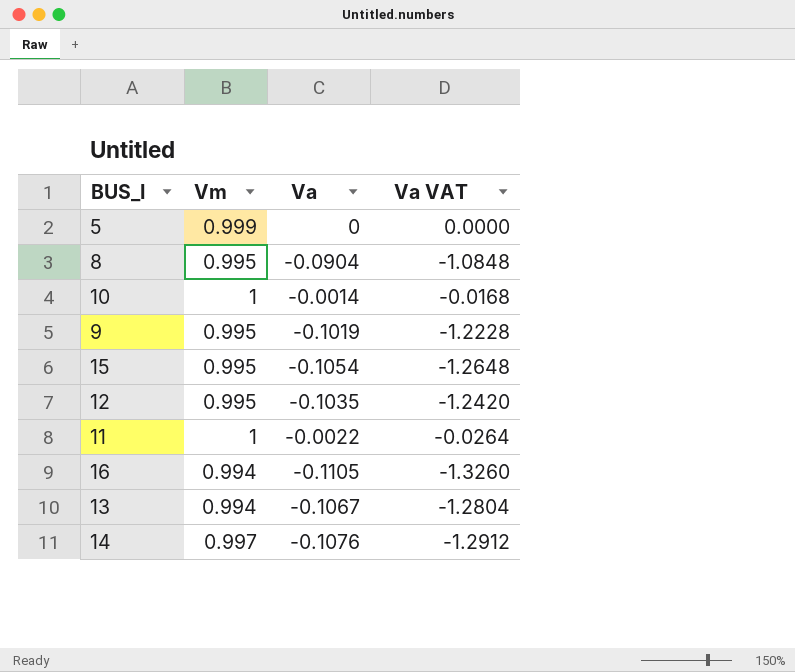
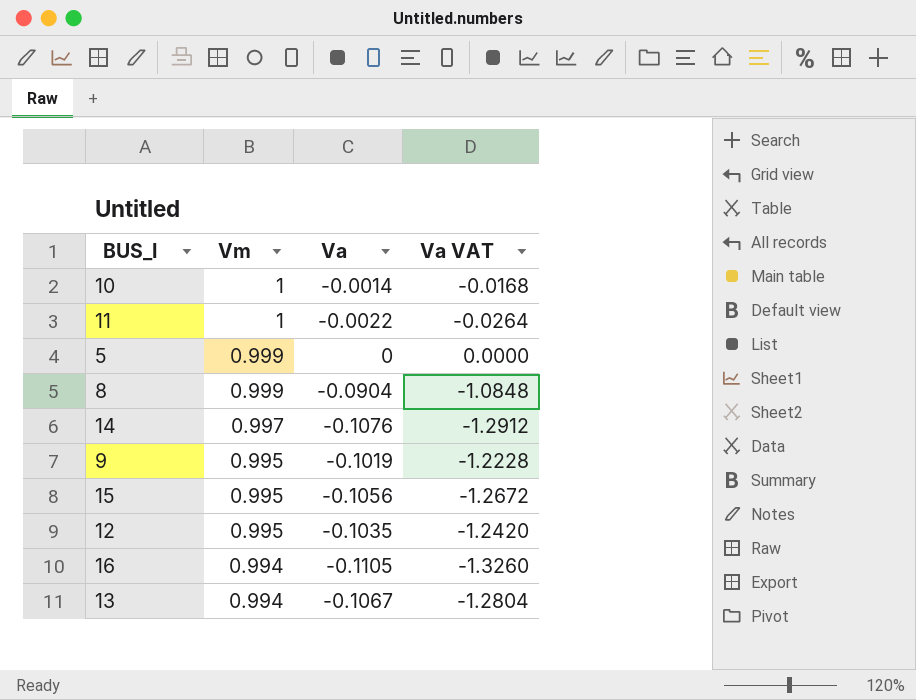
row order: none -> Vm descending
8 | Vm: 0.995 -> 0.999
15 | Va: -0.1054 -> -0.1056
15 | Va VAT: -1.2648 -> -1.2672

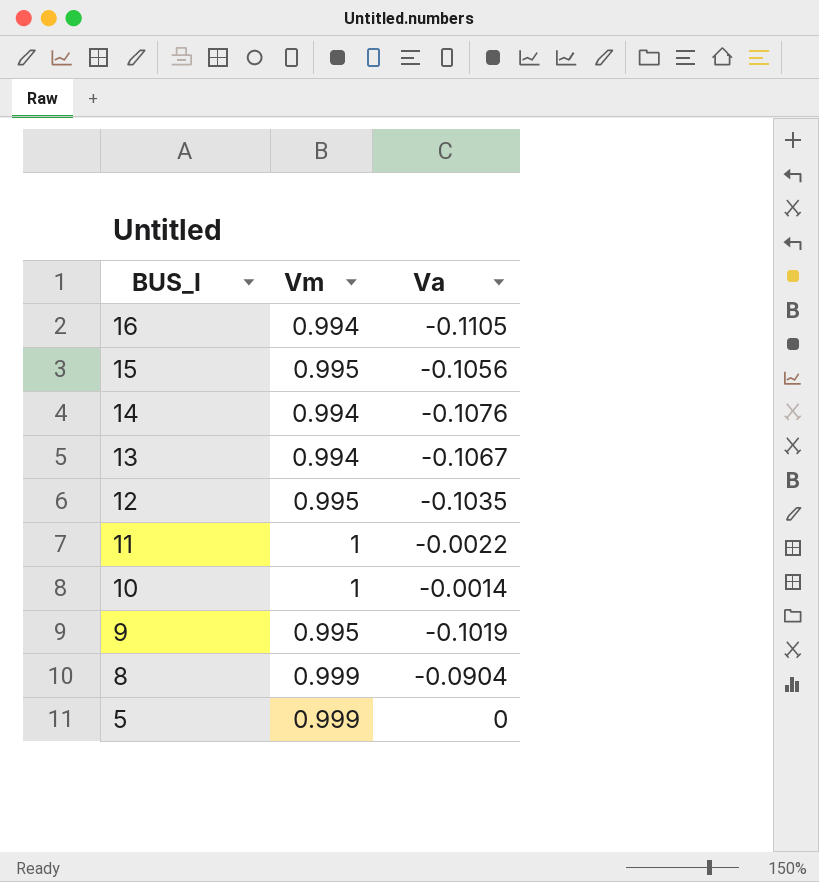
row order: Vm descending -> BUS_I descending
column Va VAT | formula: [Va] * 12 -> none
14 | Vm: 0.997 -> 0.994

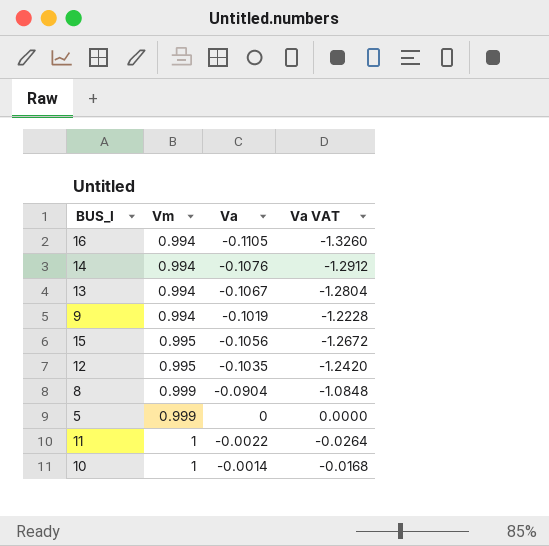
row order: BUS_I descending -> Vm ascending
column Va VAT | formula: none -> [Va] * 12
9 | Vm: 0.995 -> 0.994

